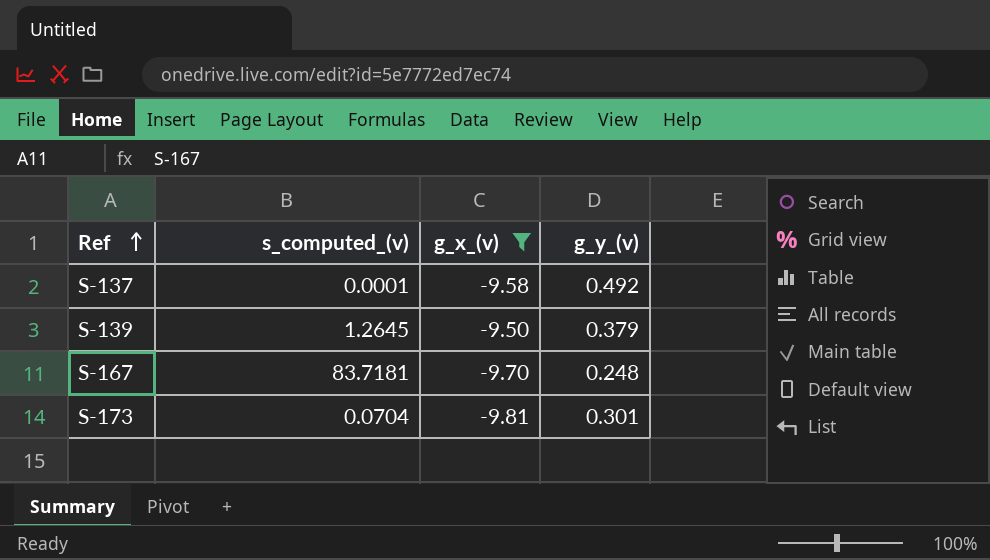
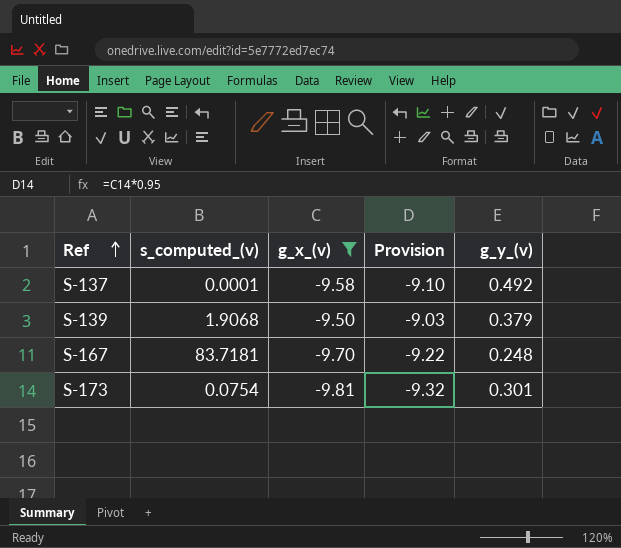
column Provision | formula: none -> [g_x_(v)] * 0.95
S-139 | s_computed_(v): 1.2645 -> 1.9068
S-173 | s_computed_(v): 0.0704 -> 0.0754

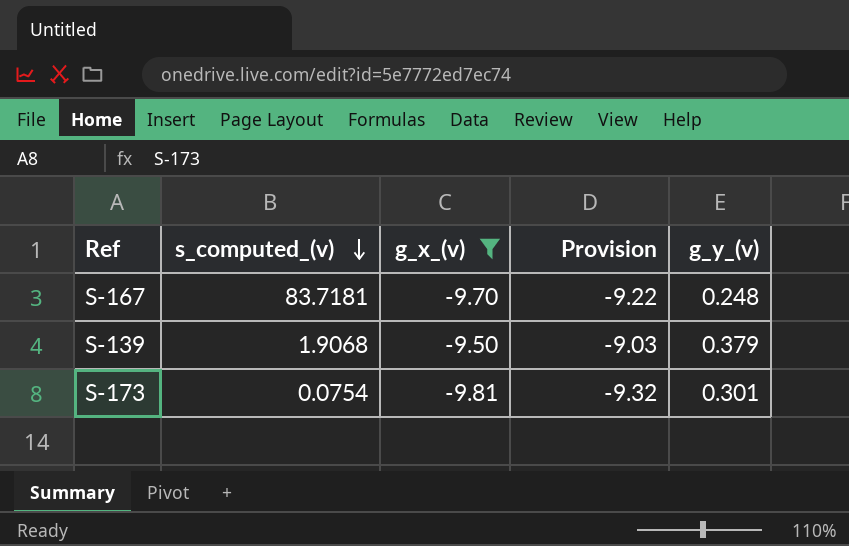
row order: Ref ascending -> s_computed_(v) descending
row S-137: 0.0001 | -9.58 | -9.10 | 0.492 -> none

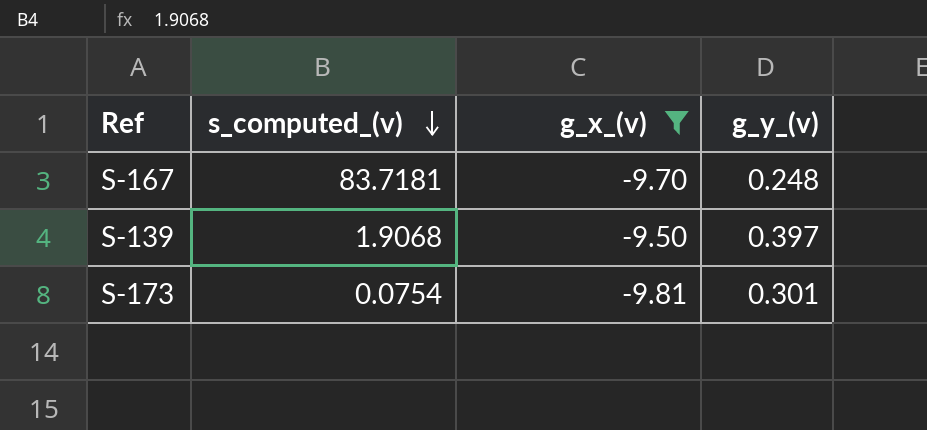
column Provision | formula: [g_x_(v)] * 0.95 -> none
S-139 | g_y_(v): 0.379 -> 0.397

